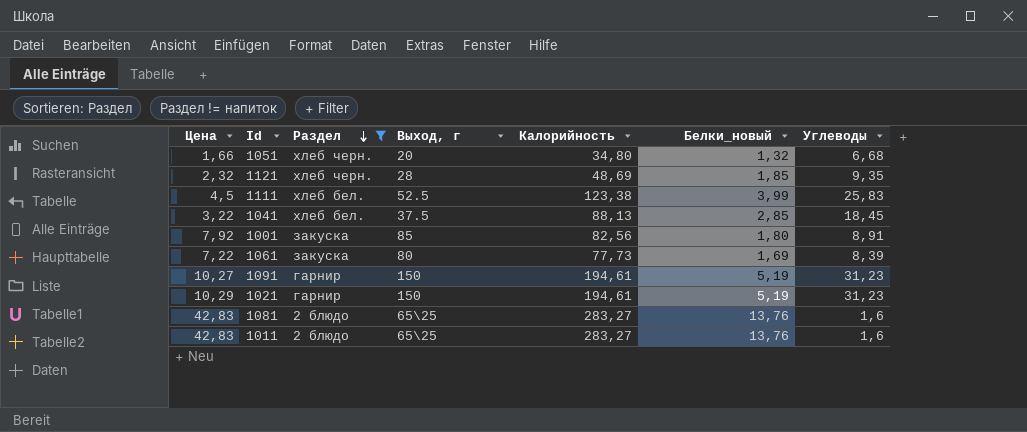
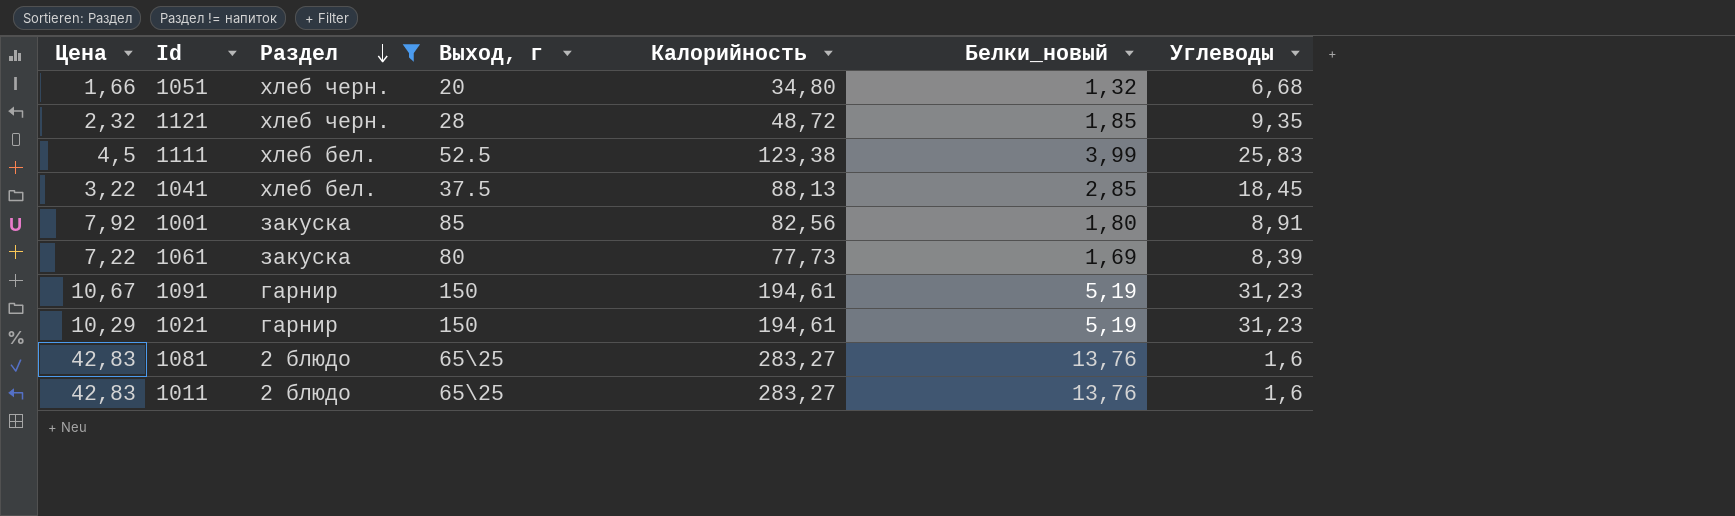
1121 | Калорийность: 48,69 -> 48,72
1091 | Цена: 10,27 -> 10,67

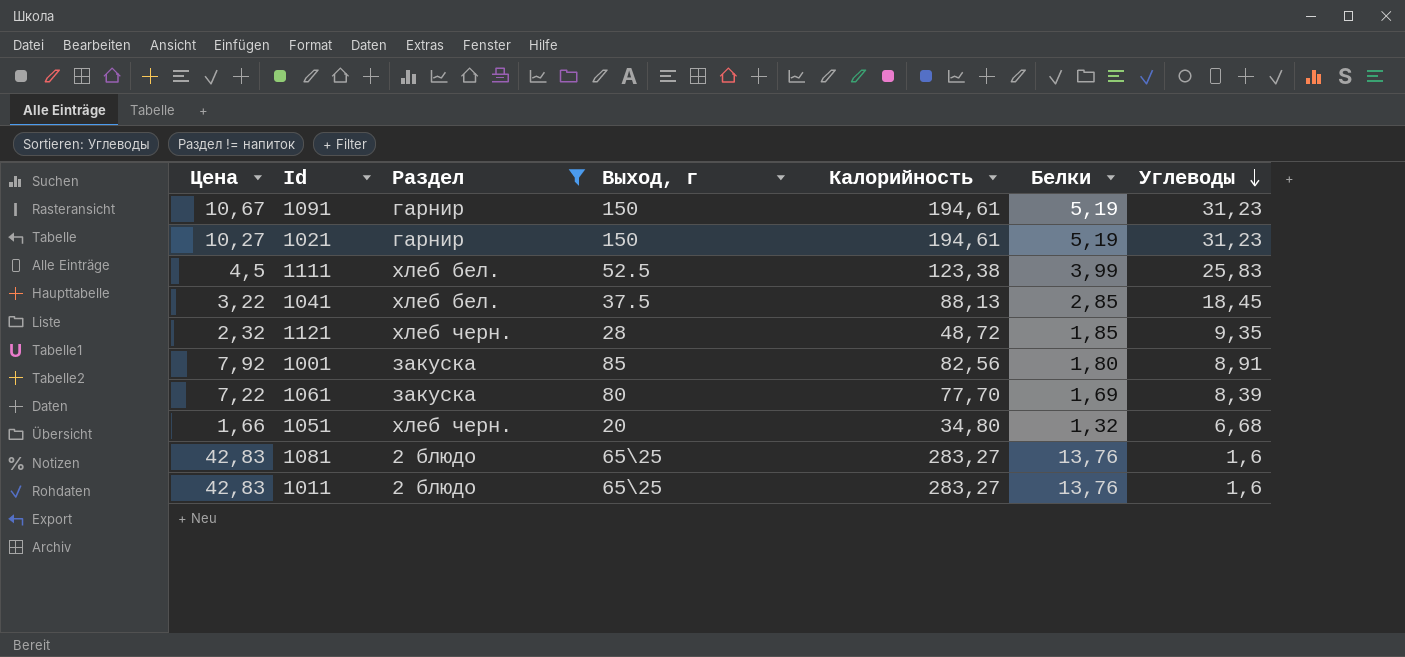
row order: Раздел descending -> Углеводы descending
column name: Белки_новый -> Белки
1021 | Цена: 10,29 -> 10,27
1061 | Калорийность: 77,73 -> 77,70

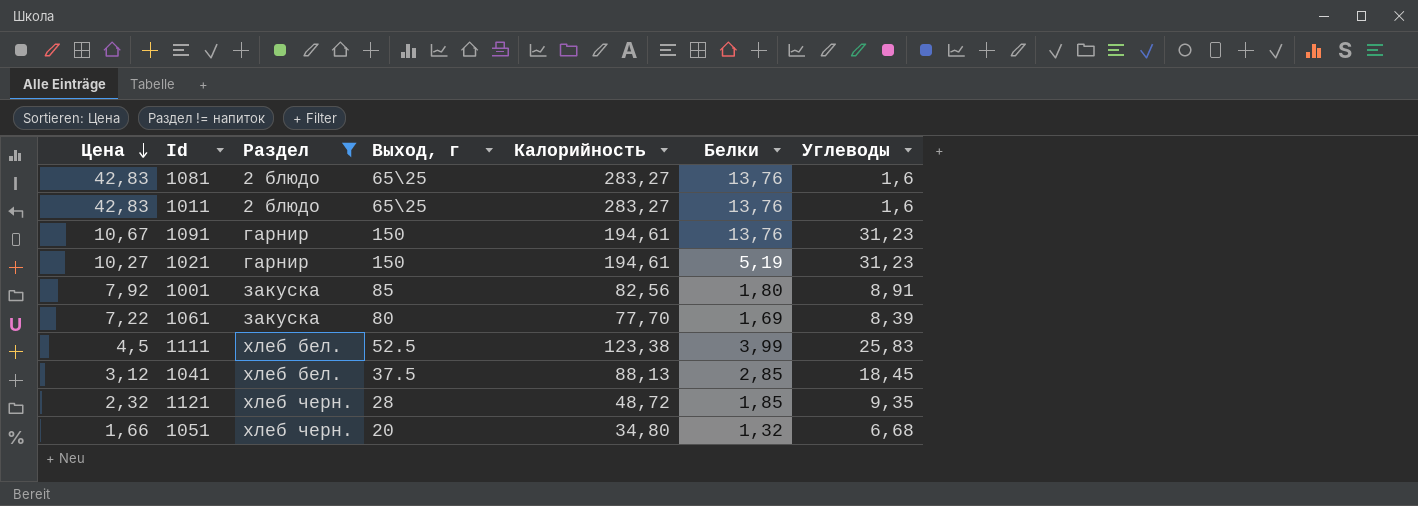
row order: Углеводы descending -> Цена descending
1091 | Белки: 5,19 -> 13,76
1041 | Цена: 3,22 -> 3,12

